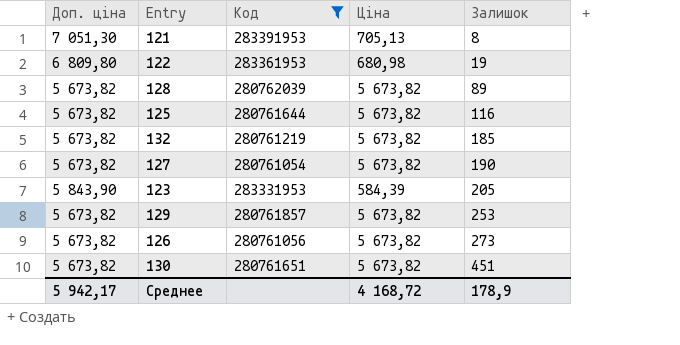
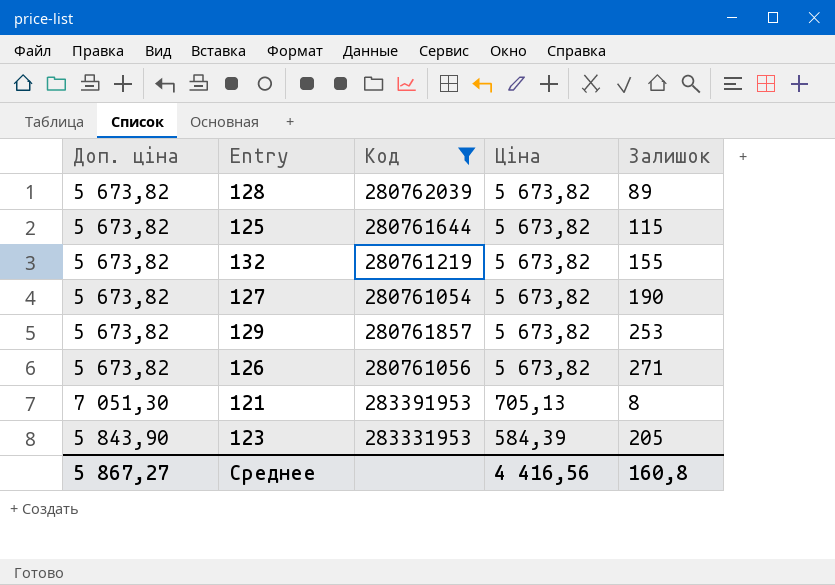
row order: Залишок ascending -> Ціна descending
row 122: 6 809,80 | 283361953 | 680,98 | 19 -> none
row 130: 5 673,82 | 280761651 | 5 673,82 | 451 -> none
125 | Залишок: 116 -> 115
132 | Залишок: 185 -> 155
126 | Залишок: 273 -> 271
Среднее | Доп. ціна: 5 942,17 -> 5 867,27
Среднее | Ціна: 4 168,72 -> 4 416,56
Среднее | Залишок: 178,9 -> 160,8

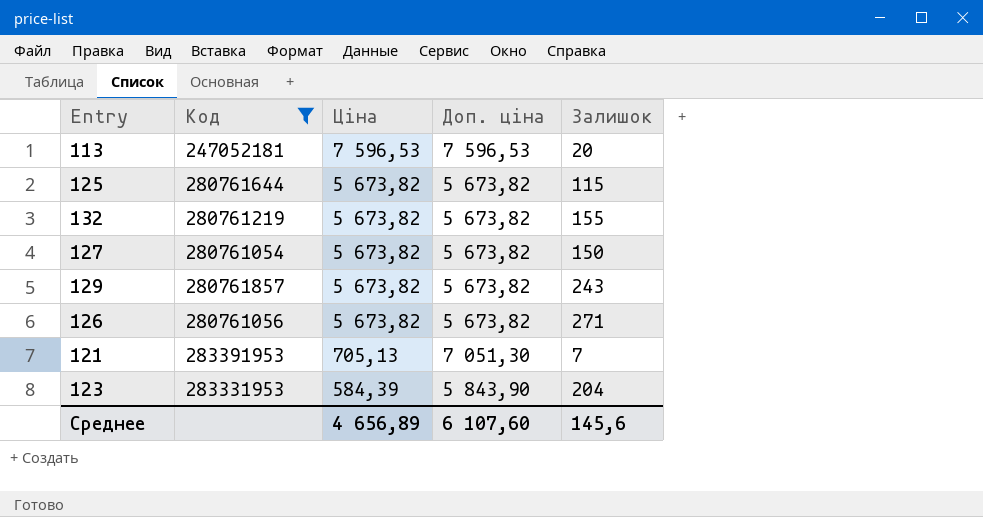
column Доп. ціна | position: 1 -> 4
row 128: 5 673,82 | 280762039 | 5 673,82 | 89 -> none
row 113: none -> 247052181 | 7 596,53 | 7 596,53 | 20
127 | Залишок: 190 -> 150
129 | Залишок: 253 -> 243
121 | Залишок: 8 -> 7
123 | Залишок: 205 -> 204
Среднее | Ціна: 4 416,56 -> 4 656,89
Среднее | Доп. ціна: 5 867,27 -> 6 107,60
Среднее | Залишок: 160,8 -> 145,6

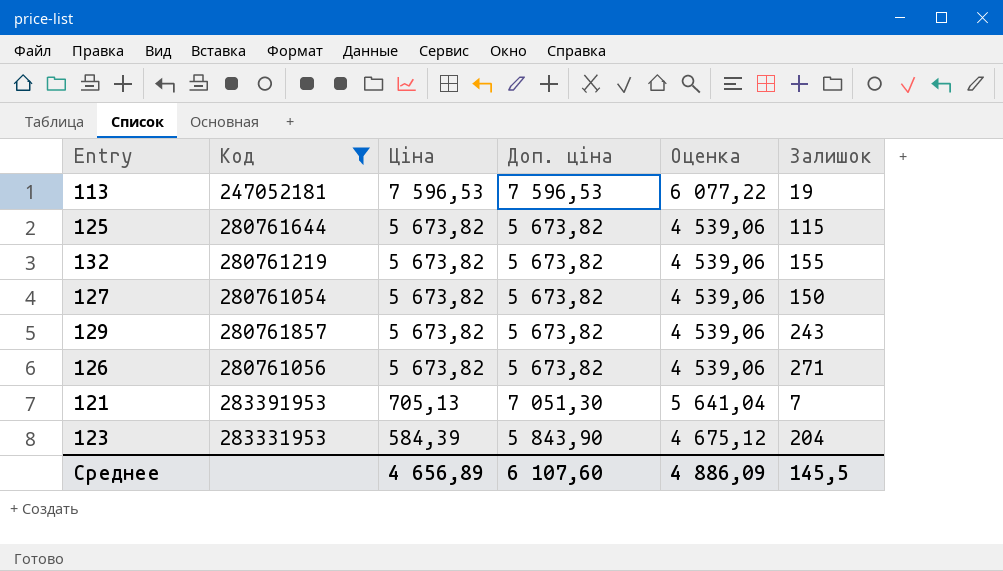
column Оценка | formula: none -> [Доп. ціна] * 0,8
113 | Залишок: 20 -> 19
Среднее | Залишок: 145,6 -> 145,5

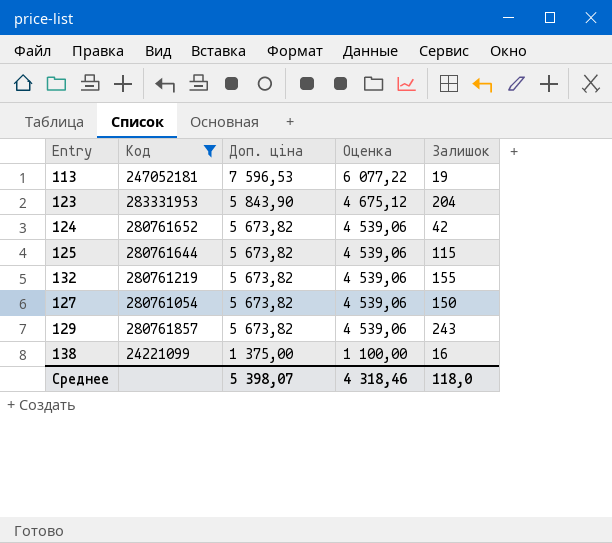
row order: Ціна descending -> Доп. ціна descending
column Ціна | position: 3 -> none
row 126: 280761056 | 5 673,82 | 5 673,82 | 4 539,06 | 271 -> none
row 121: 283391953 | 705,13 | 7 051,30 | 5 641,04 | 7 -> none
row 124: none -> 280761652 | 5 673,82 | 4 539,06 | 42
row 138: none -> 24221099 | 1 375,00 | 1 100,00 | 16
Среднее | Доп. ціна: 6 107,60 -> 5 398,07
Среднее | Оценка: 4 886,09 -> 4 318,46
Среднее | Залишок: 145,5 -> 118,0

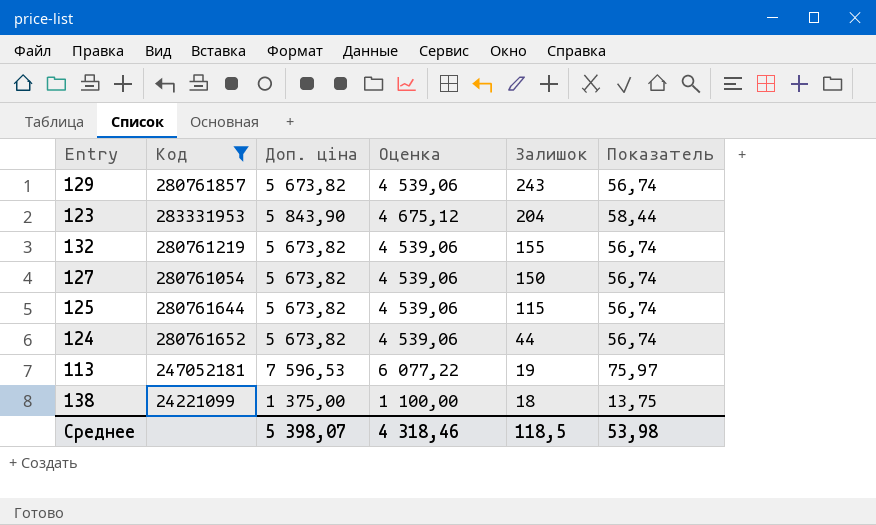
row order: Доп. ціна descending -> Залишок descending
column Показатель | formula: none -> [Доп. ціна] * 0,01
124 | Залишок: 42 -> 44
138 | Залишок: 16 -> 18
Среднее | Залишок: 118,0 -> 118,5

